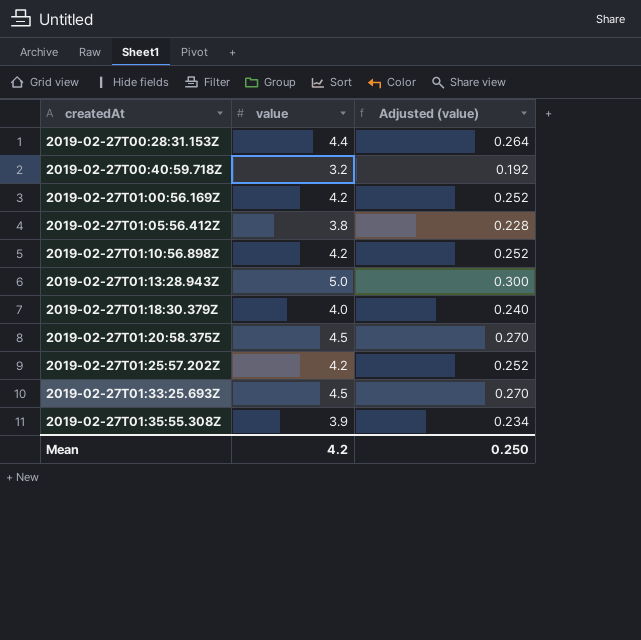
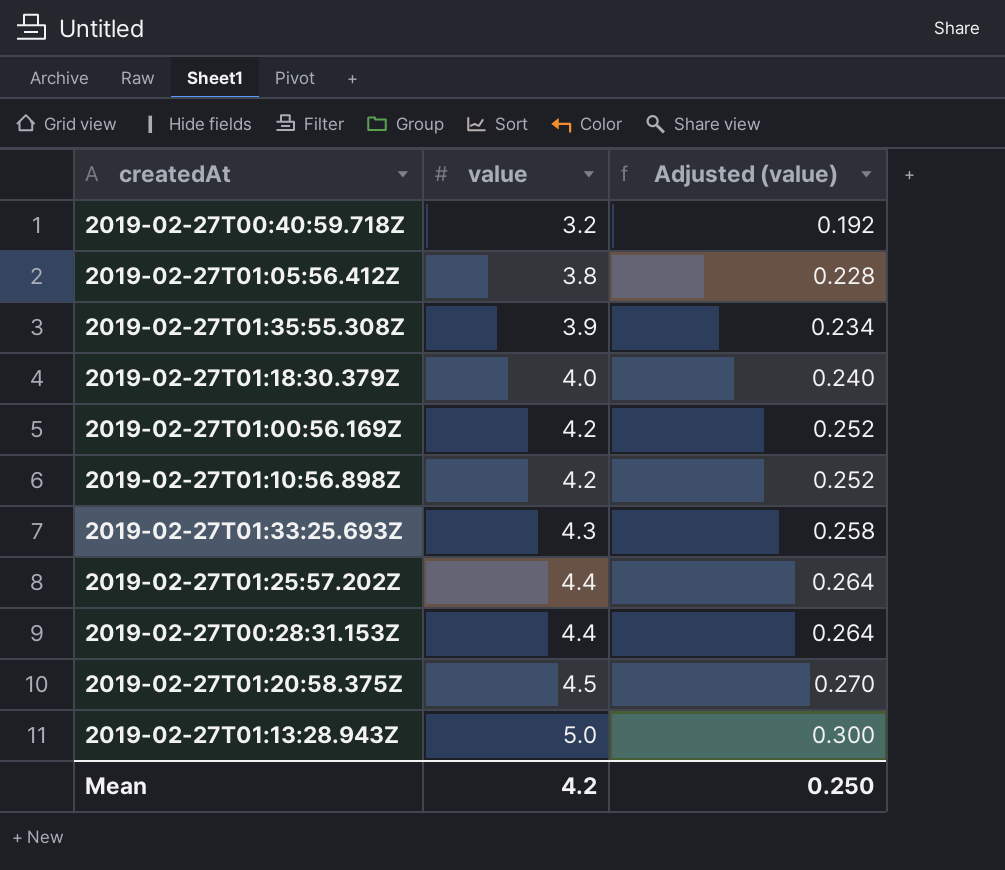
row order: createdAt ascending -> value ascending
2019-02-27T01:33:25.693Z | value: 4.5 -> 4.3
2019-02-27T01:33:25.693Z | Adjusted (value): 0.270 -> 0.258
2019-02-27T01:25:57.202Z | value: 4.2 -> 4.4
2019-02-27T01:25:57.202Z | Adjusted (value): 0.252 -> 0.264

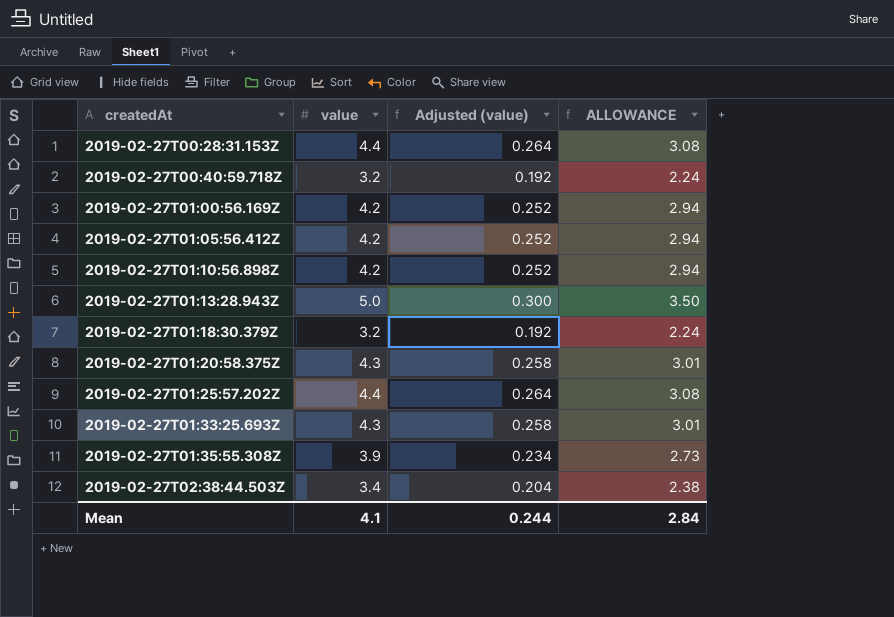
row order: value ascending -> createdAt ascending
column ALLOWANCE | formula: none -> [value] * 0.7
2019-02-27T01:05:56.412Z | value: 3.8 -> 4.2
2019-02-27T01:05:56.412Z | Adjusted (value): 0.228 -> 0.252
2019-02-27T01:18:30.379Z | value: 4.0 -> 3.2
2019-02-27T01:18:30.379Z | Adjusted (value): 0.240 -> 0.192
2019-02-27T01:20:58.375Z | value: 4.5 -> 4.3
2019-02-27T01:20:58.375Z | Adjusted (value): 0.270 -> 0.258
row 2019-02-27T02:38:44.503Z: none -> 3.4 | 0.204 | 2.38
Mean | value: 4.2 -> 4.1
Mean | Adjusted (value): 0.250 -> 0.244

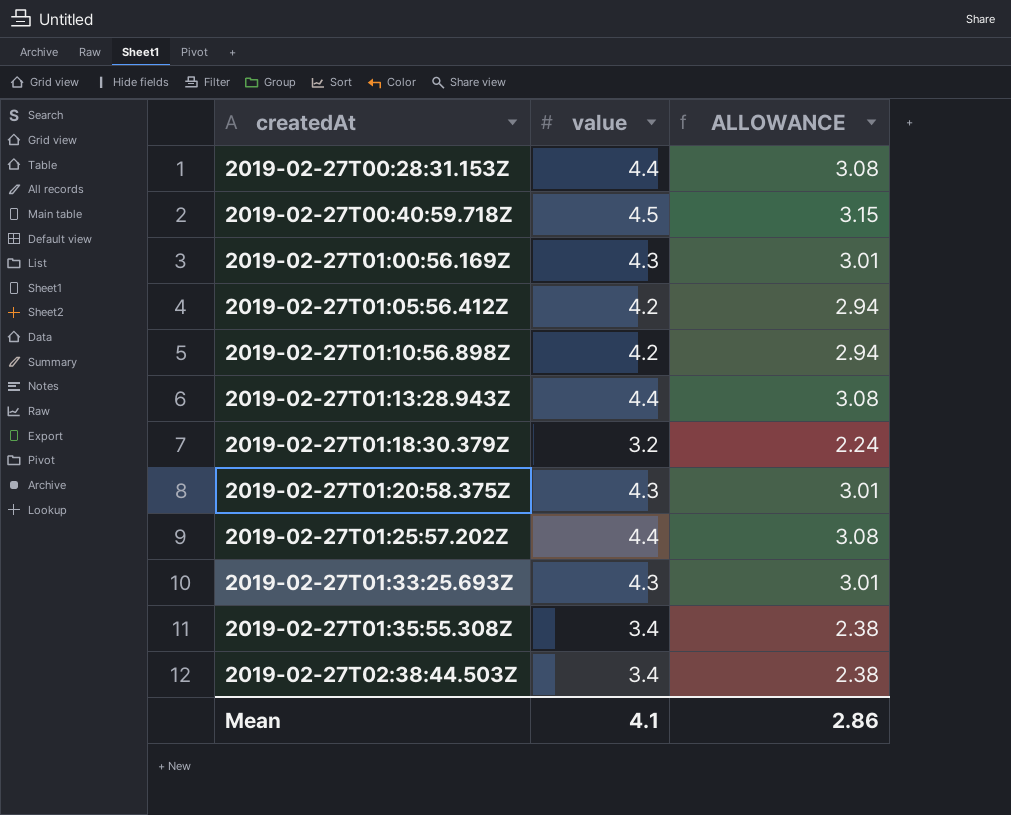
column Adjusted (value) | formula: [value] * 0.06 -> none
2019-02-27T00:40:59.718Z | value: 3.2 -> 4.5
2019-02-27T00:40:59.718Z | ALLOWANCE: 2.24 -> 3.15
2019-02-27T01:00:56.169Z | value: 4.2 -> 4.3
2019-02-27T01:00:56.169Z | ALLOWANCE: 2.94 -> 3.01
2019-02-27T01:13:28.943Z | value: 5.0 -> 4.4
2019-02-27T01:13:28.943Z | ALLOWANCE: 3.50 -> 3.08
2019-02-27T01:35:55.308Z | value: 3.9 -> 3.4
2019-02-27T01:35:55.308Z | ALLOWANCE: 2.73 -> 2.38
Mean | ALLOWANCE: 2.84 -> 2.86

